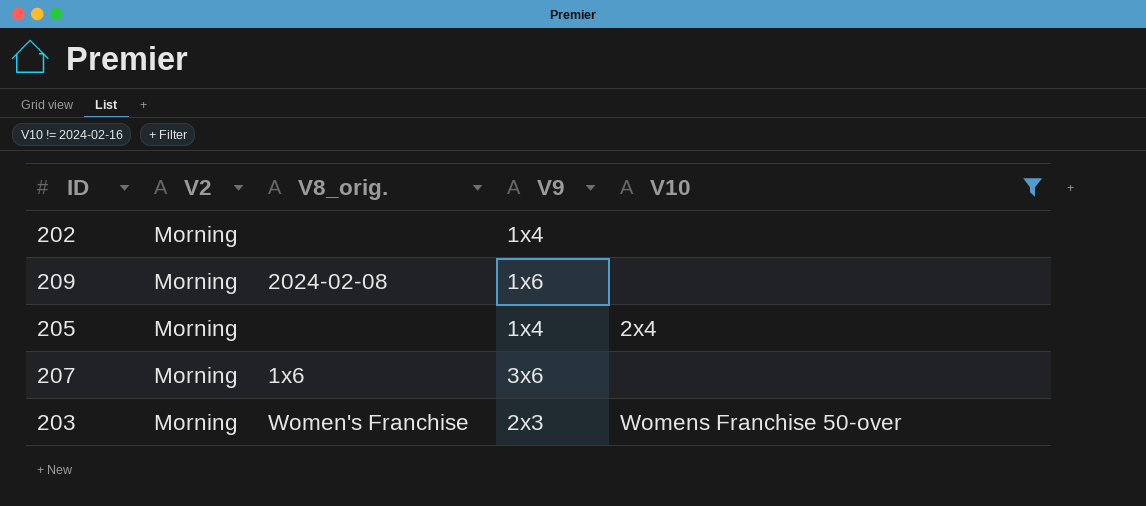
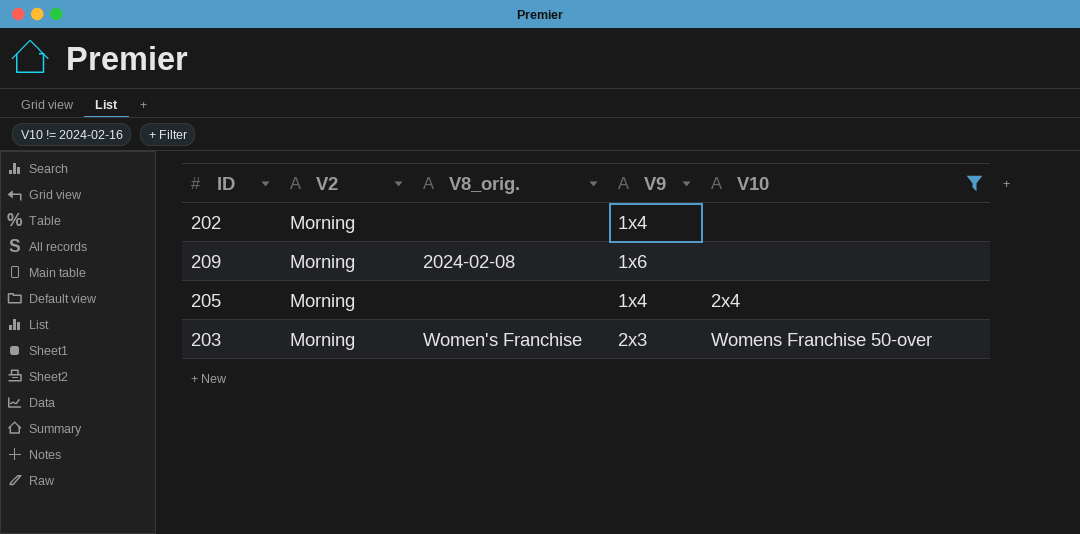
row 207: Morning | 1x6 | 3x6 | none -> none

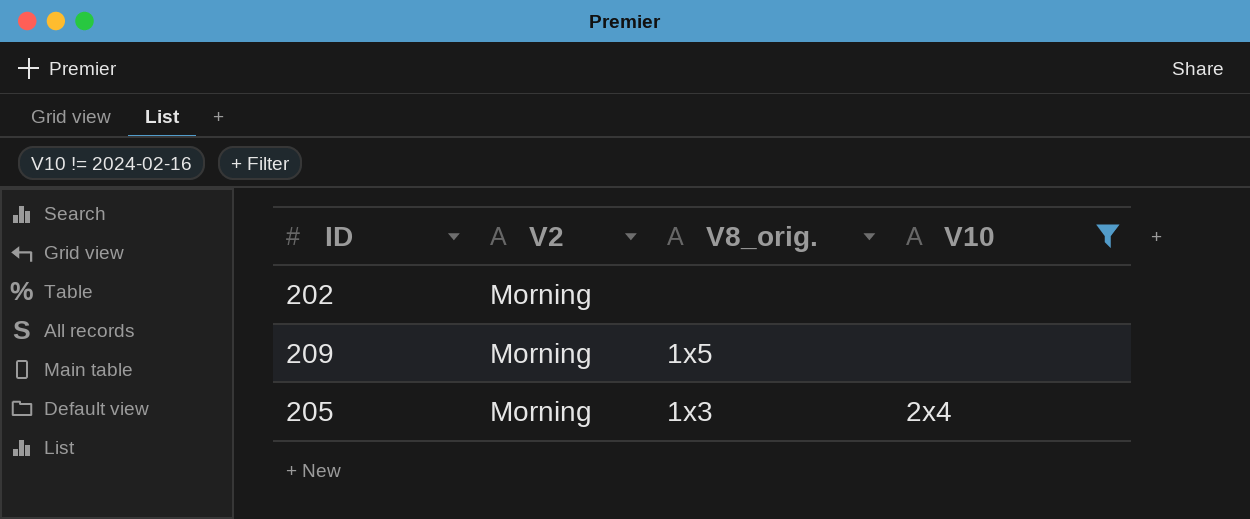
column V9 | position: 4 -> none
row 203: Morning | Women's Franchise | 2x3 | Womens Franchise 50-over -> none
209 | V8_orig.: 2024-02-08 -> 1x5
205 | V8_orig.: none -> 1x3

